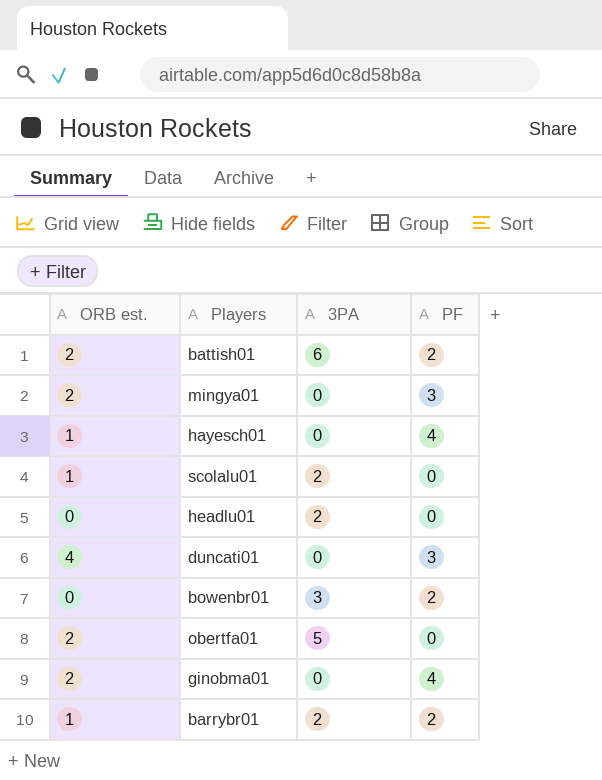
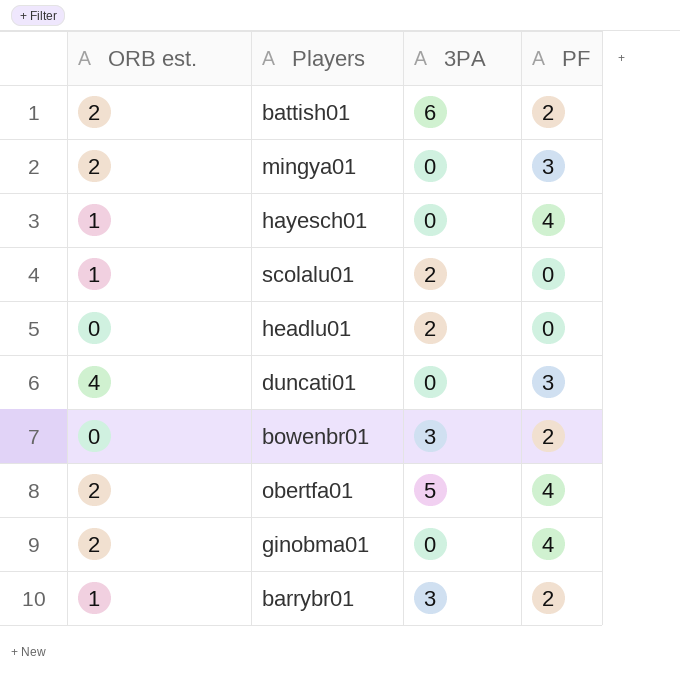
obertfa01 | PF: 0 -> 4
barrybr01 | 3PA: 2 -> 3

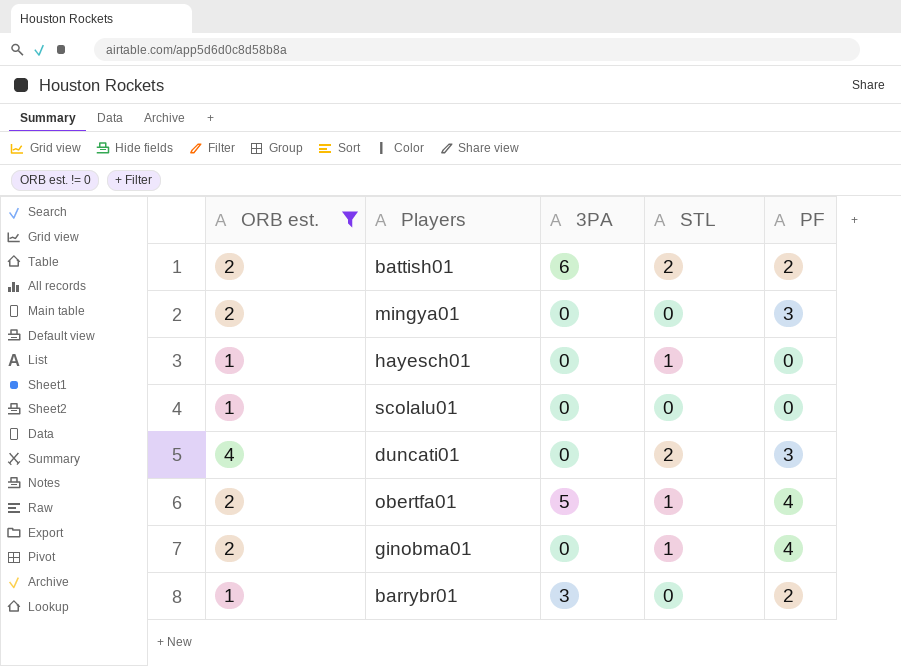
filter: none -> ORB est. != 0
column STL | position: none -> 4
hayesch01 | PF: 4 -> 0
scolalu01 | 3PA: 2 -> 0

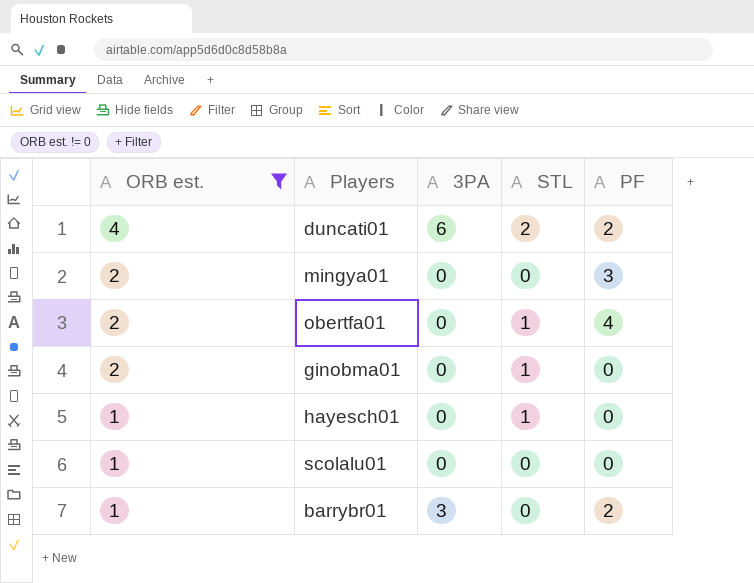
row order: none -> ORB est. descending
row battish01: 2 | 6 | 2 | 2 -> none
duncati01 | 3PA: 0 -> 6
duncati01 | PF: 3 -> 2
obertfa01 | 3PA: 5 -> 0
ginobma01 | PF: 4 -> 0

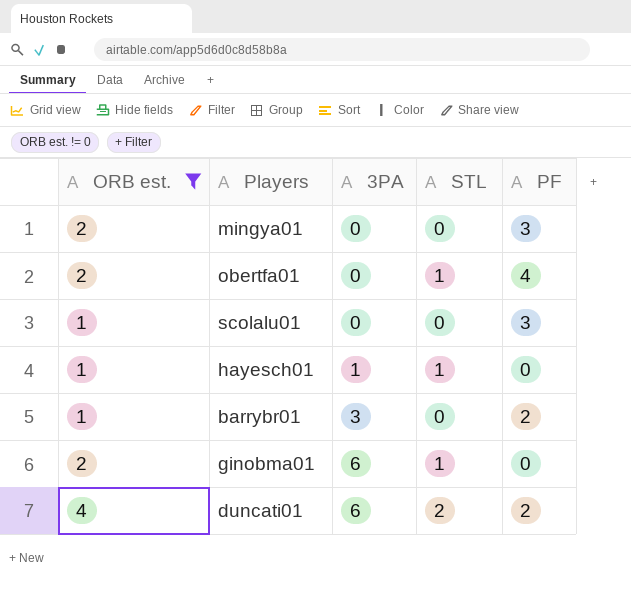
row order: ORB est. descending -> 3PA ascending
scolalu01 | PF: 0 -> 3
hayesch01 | 3PA: 0 -> 1
ginobma01 | 3PA: 0 -> 6

